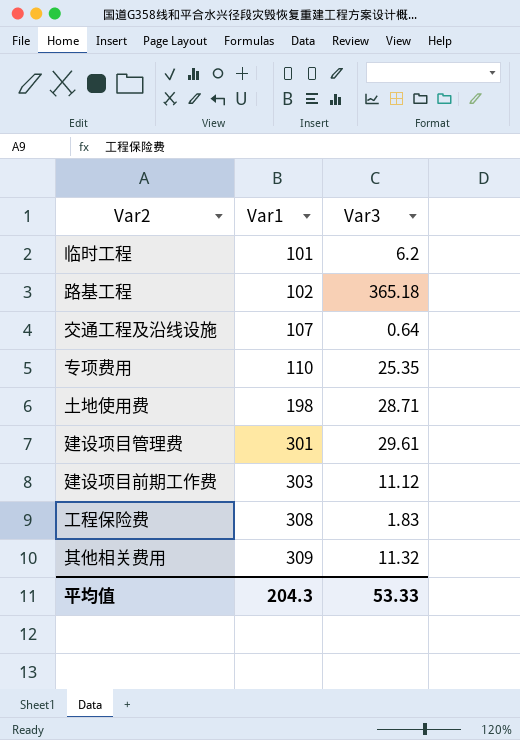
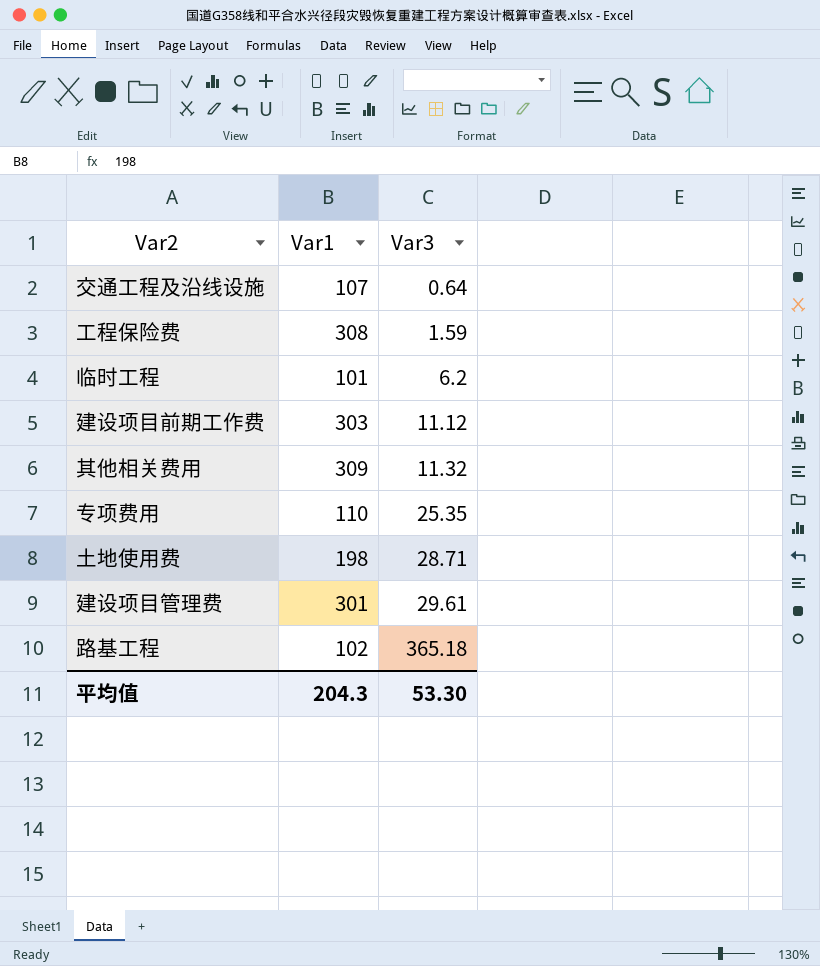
row order: Var1 ascending -> Var3 ascending
工程保险费 | Var3: 1.83 -> 1.59
平均值 | Var3: 53.33 -> 53.30

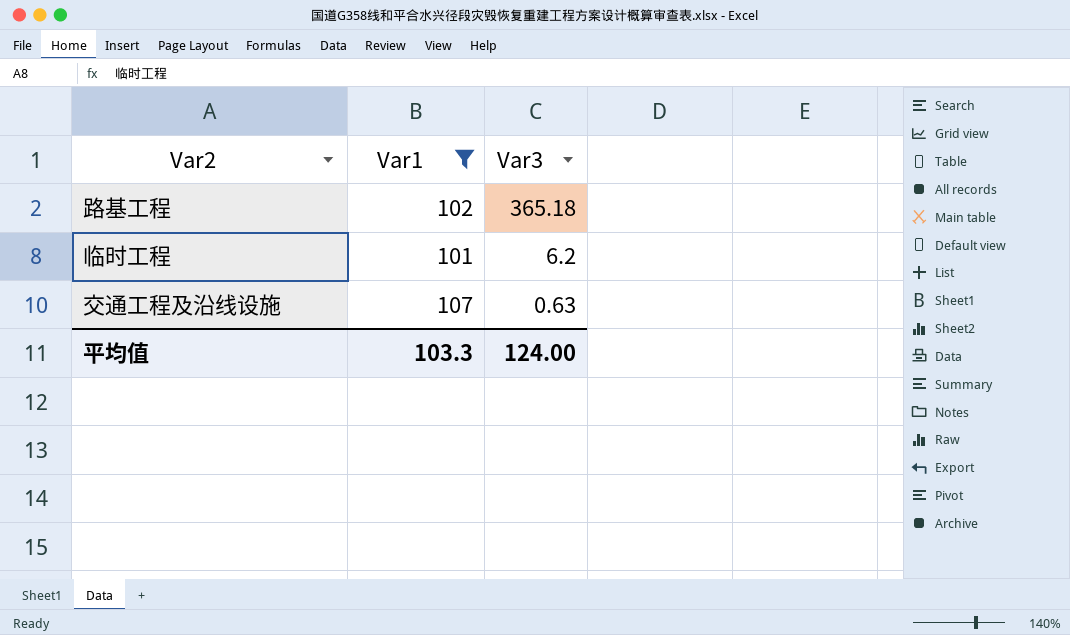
filter: none -> Var1 <= 107
row order: Var3 ascending -> Var3 descending
交通工程及沿线设施 | Var3: 0.64 -> 0.63
平均值 | Var1: 204.3 -> 103.3
平均值 | Var3: 53.30 -> 124.00

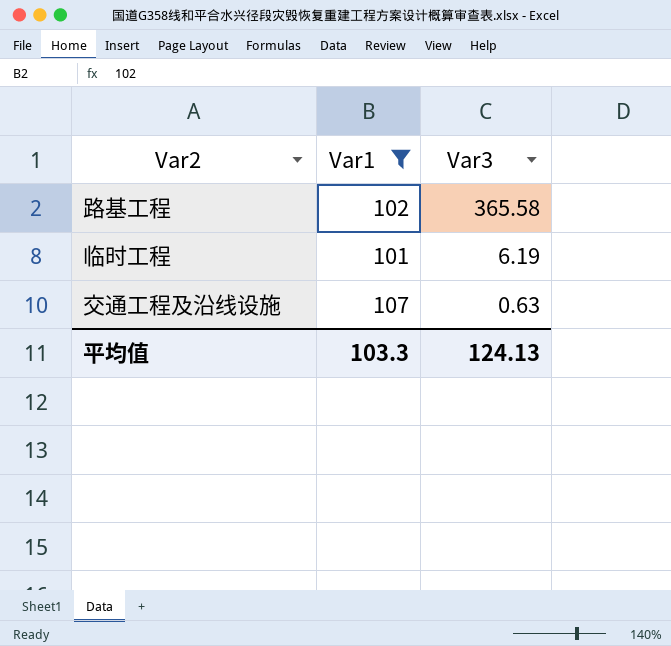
路基工程 | Var3: 365.18 -> 365.58
临时工程 | Var3: 6.2 -> 6.19
平均值 | Var3: 124.00 -> 124.13

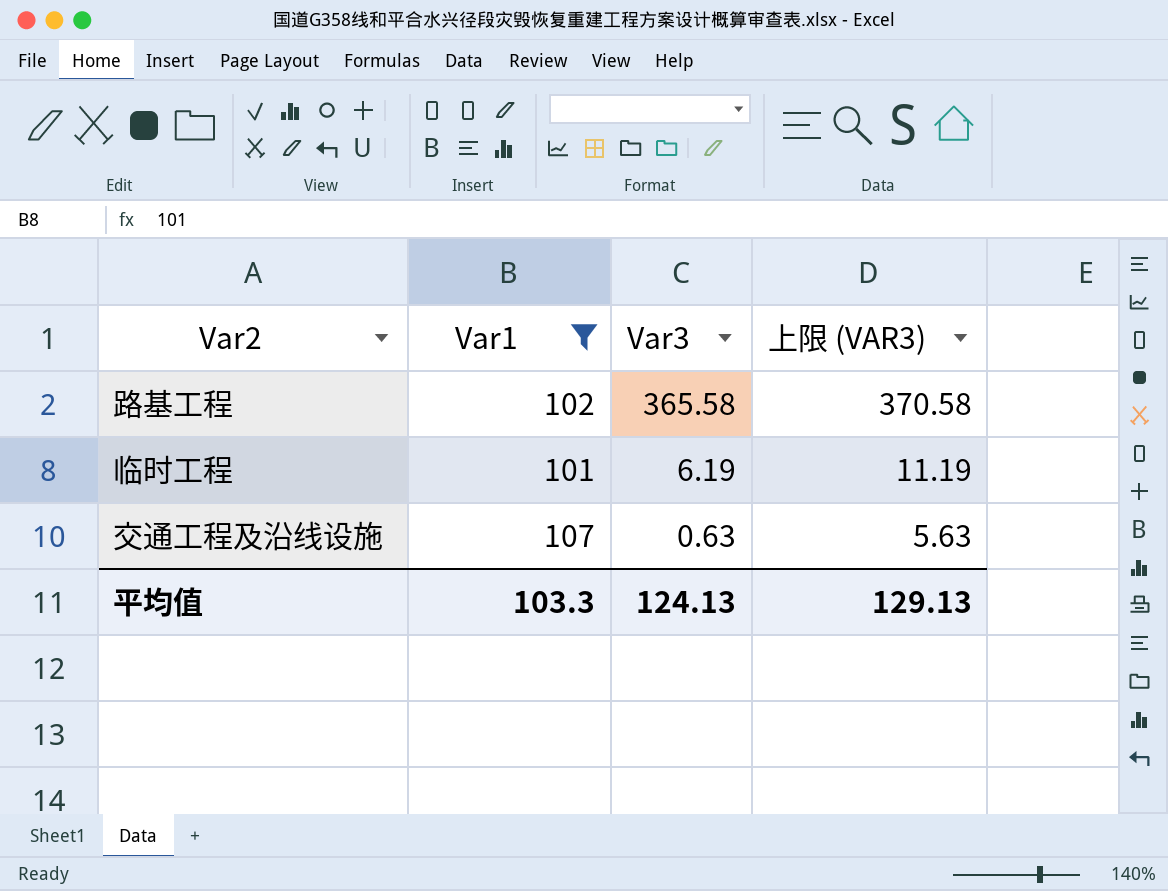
column 上限 (VAR3) | formula: none -> [Var3] + 5

